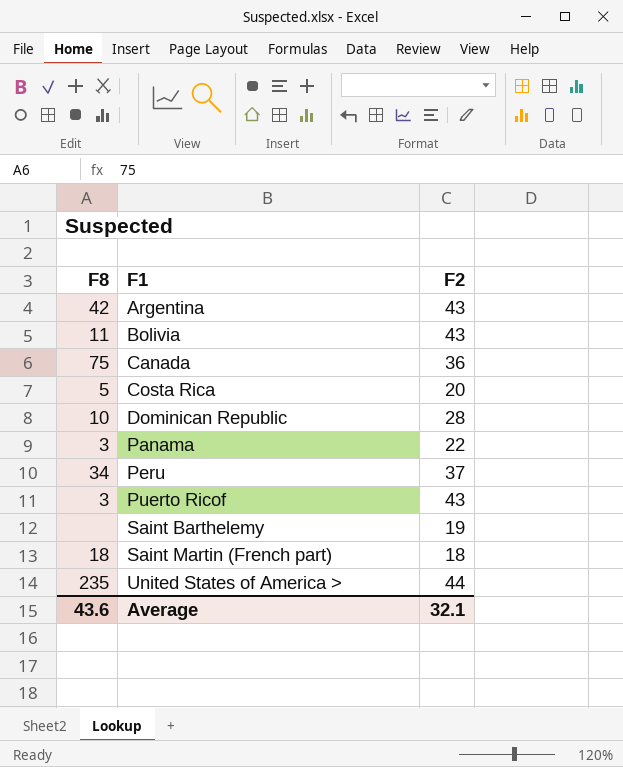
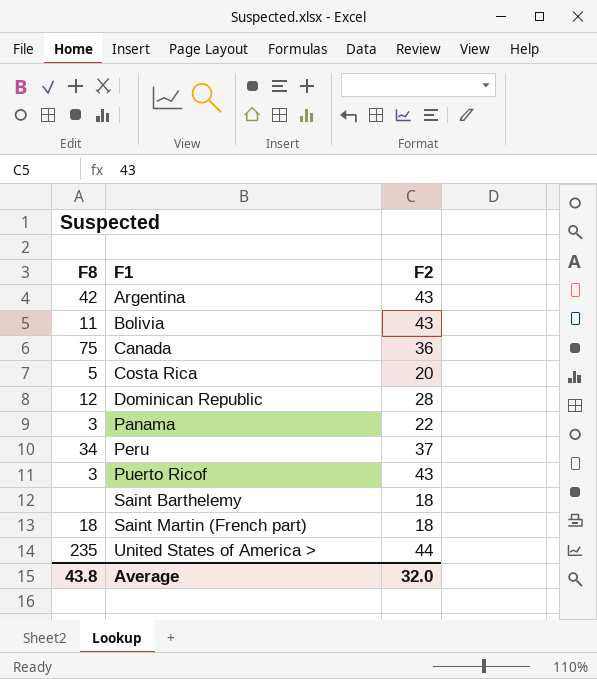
Dominican Republic | F8: 10 -> 12
Saint Barthelemy | F2: 19 -> 18
Average | F8: 43.6 -> 43.8
Average | F2: 32.1 -> 32.0

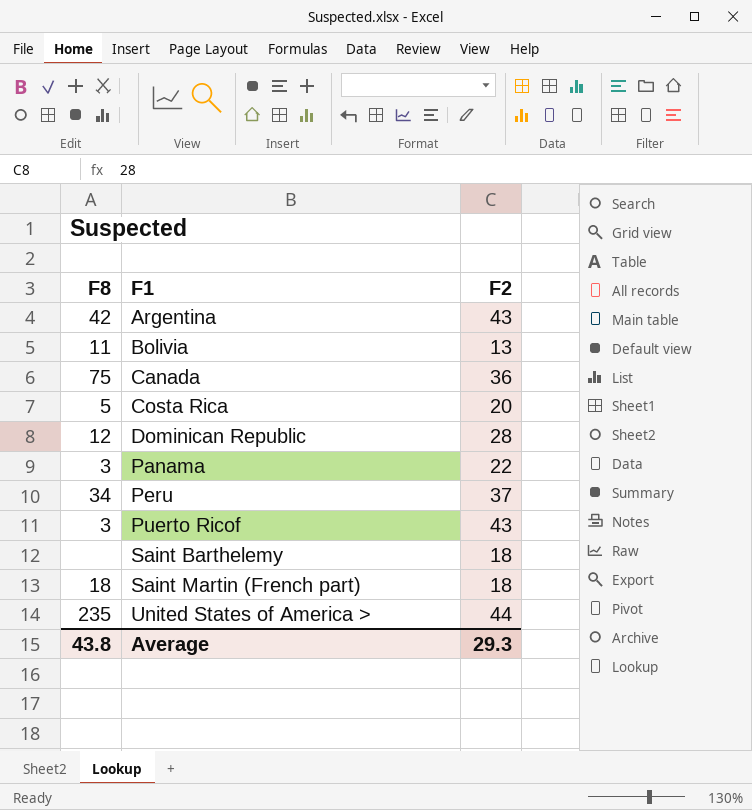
Bolivia | F2: 43 -> 13
Average | F2: 32.0 -> 29.3

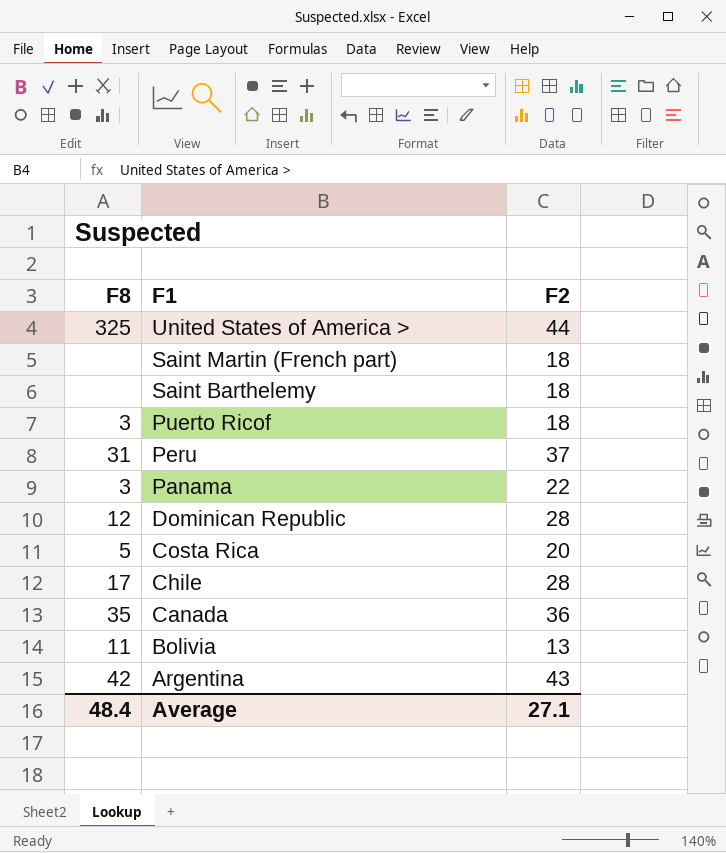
row order: F1 ascending -> F1 descending
United States of America > | F8: 235 -> 325
Saint Martin (French part) | F8: 18 -> none
Puerto Ricof | F2: 43 -> 18
Peru | F8: 34 -> 31
row Chile: none -> 17 | 28
Canada | F8: 75 -> 35
Average | F8: 43.8 -> 48.4
Average | F2: 29.3 -> 27.1

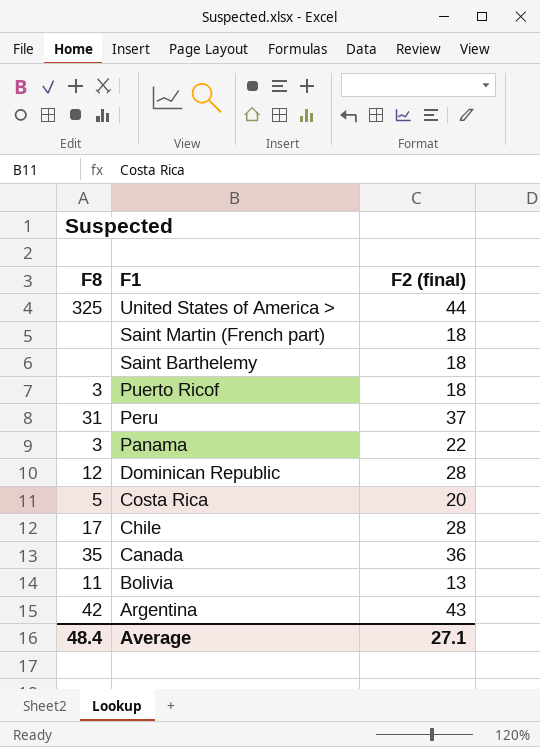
column name: F2 -> F2 (final)

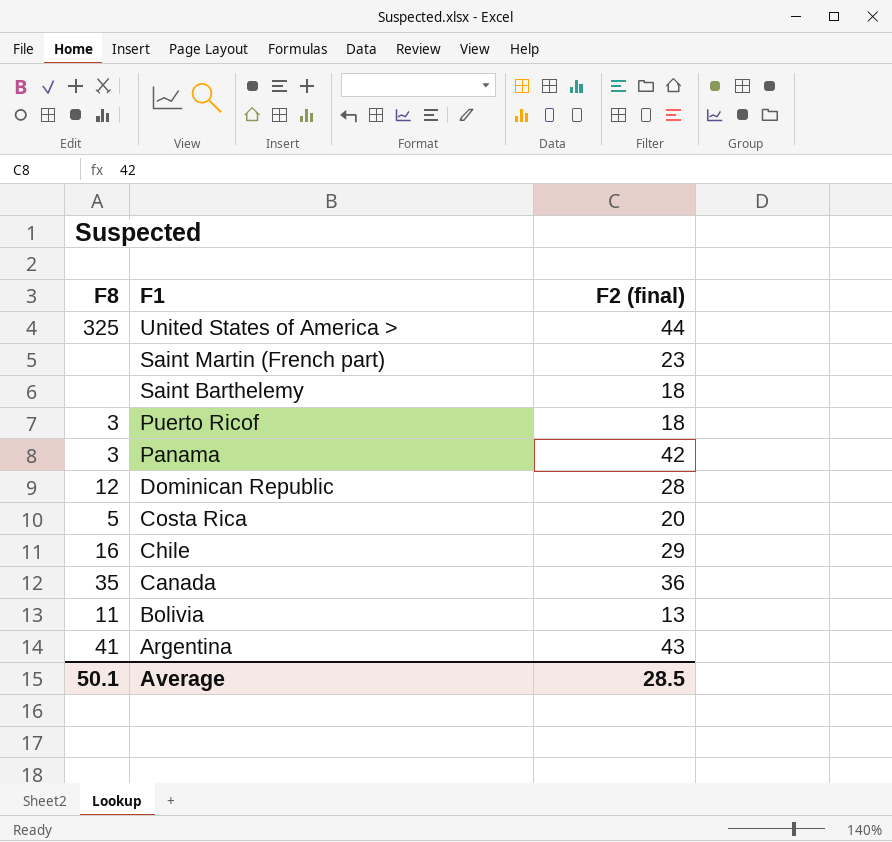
row Peru: 31 | 37 -> none
Saint Martin (French part) | F2 (final): 18 -> 23
Panama | F2 (final): 22 -> 42
Chile | F8: 17 -> 16
Chile | F2 (final): 28 -> 29
Argentina | F8: 42 -> 41
Average | F8: 48.4 -> 50.1
Average | F2 (final): 27.1 -> 28.5

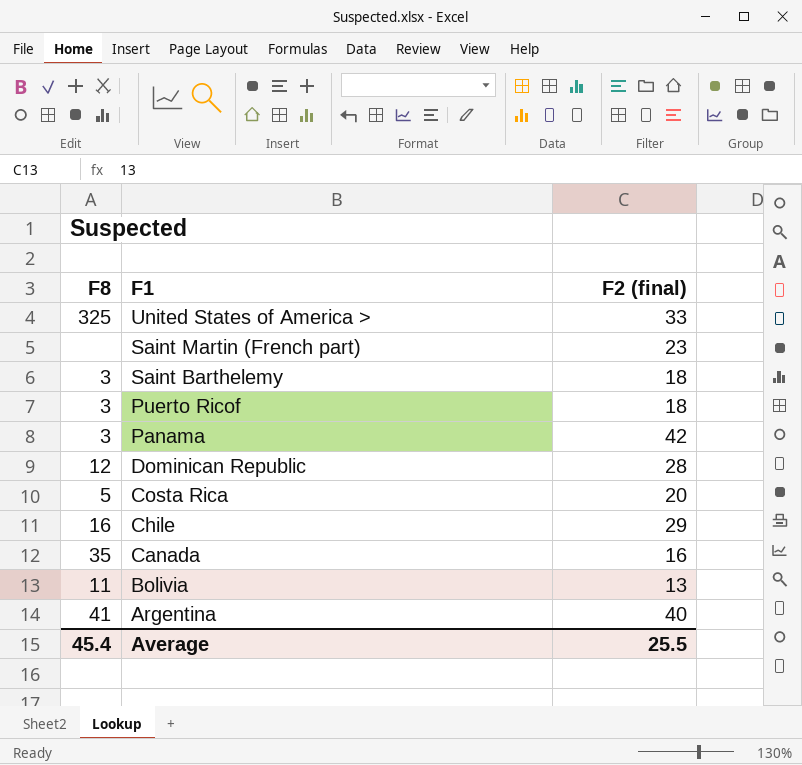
United States of America > | F2 (final): 44 -> 33
Saint Barthelemy | F8: none -> 3
Canada | F2 (final): 36 -> 16
Argentina | F2 (final): 43 -> 40
Average | F8: 50.1 -> 45.4
Average | F2 (final): 28.5 -> 25.5

